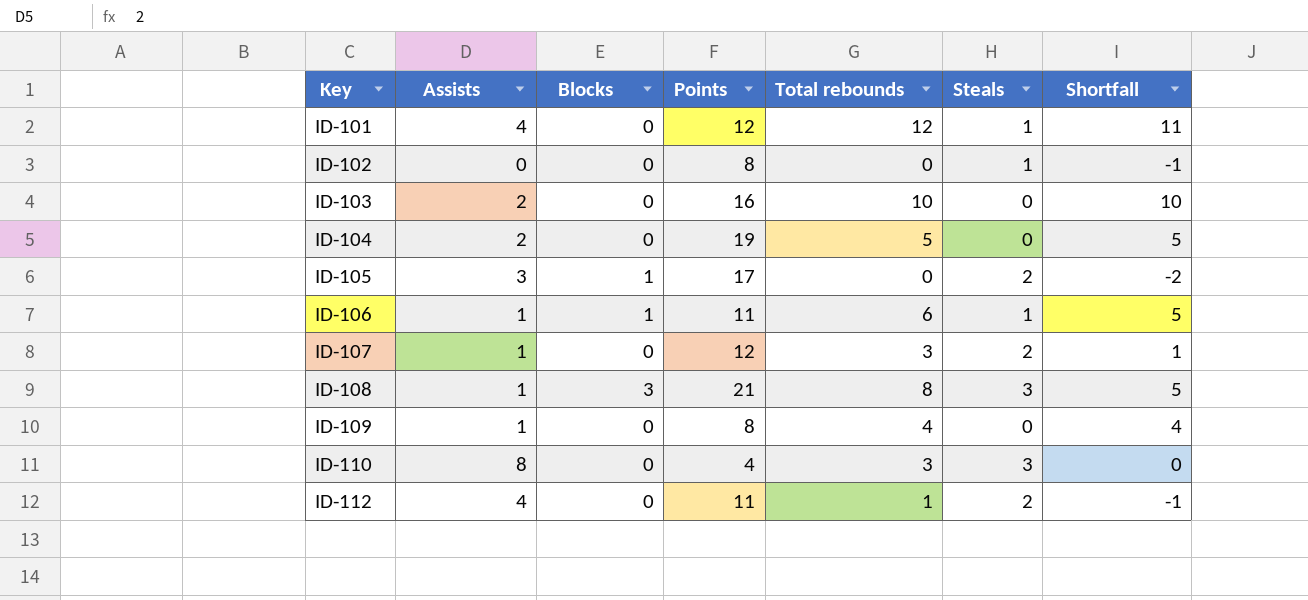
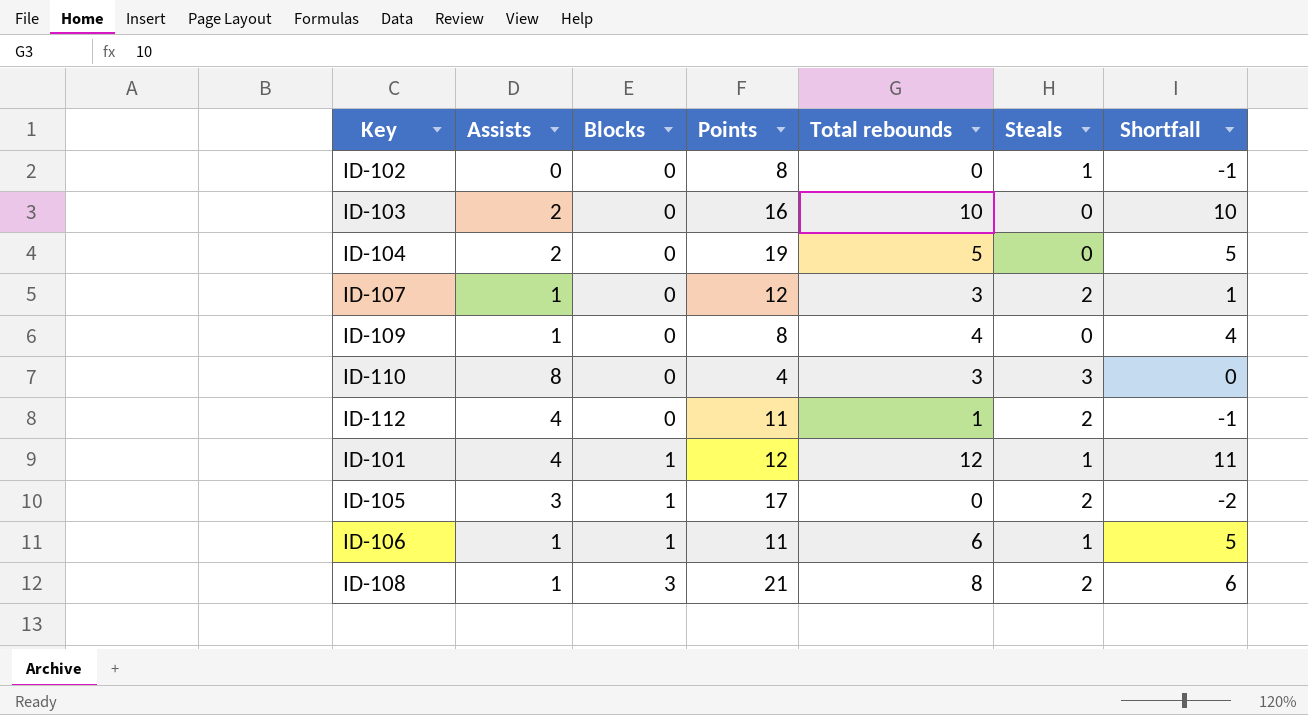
row order: Key ascending -> Blocks ascending
ID-101 | Blocks: 0 -> 1
ID-108 | Steals: 3 -> 2
ID-108 | Shortfall: 5 -> 6

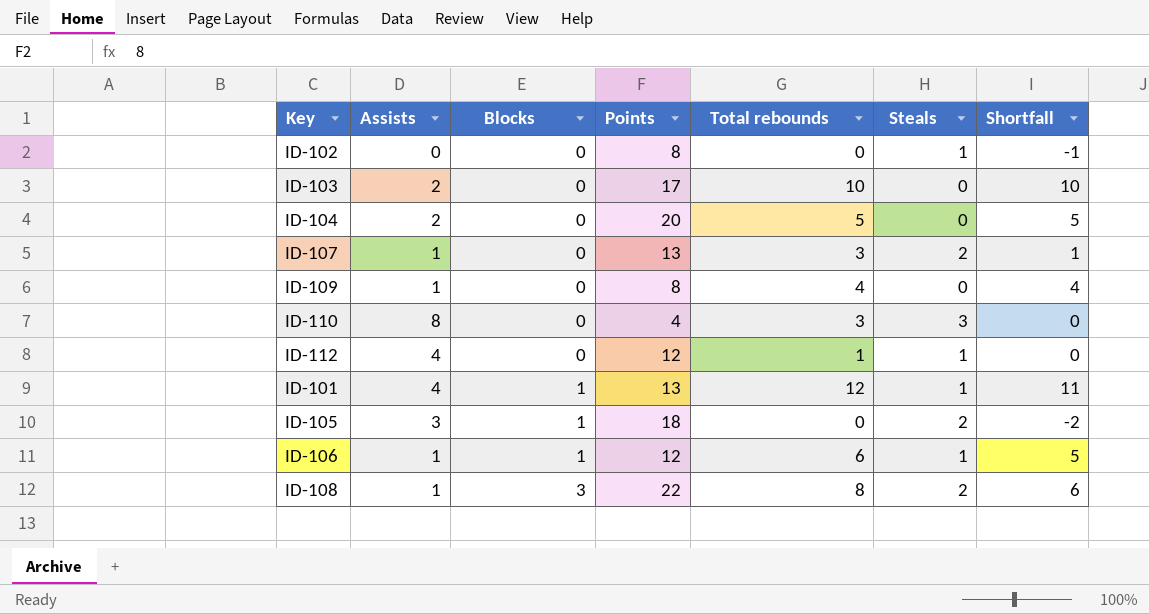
ID-103 | Points: 16 -> 17
ID-104 | Points: 19 -> 20
ID-107 | Points: 12 -> 13
ID-112 | Points: 11 -> 12
ID-112 | Steals: 2 -> 1
ID-112 | Shortfall: -1 -> 0
ID-101 | Points: 12 -> 13
ID-105 | Points: 17 -> 18
ID-106 | Points: 11 -> 12
ID-108 | Points: 21 -> 22

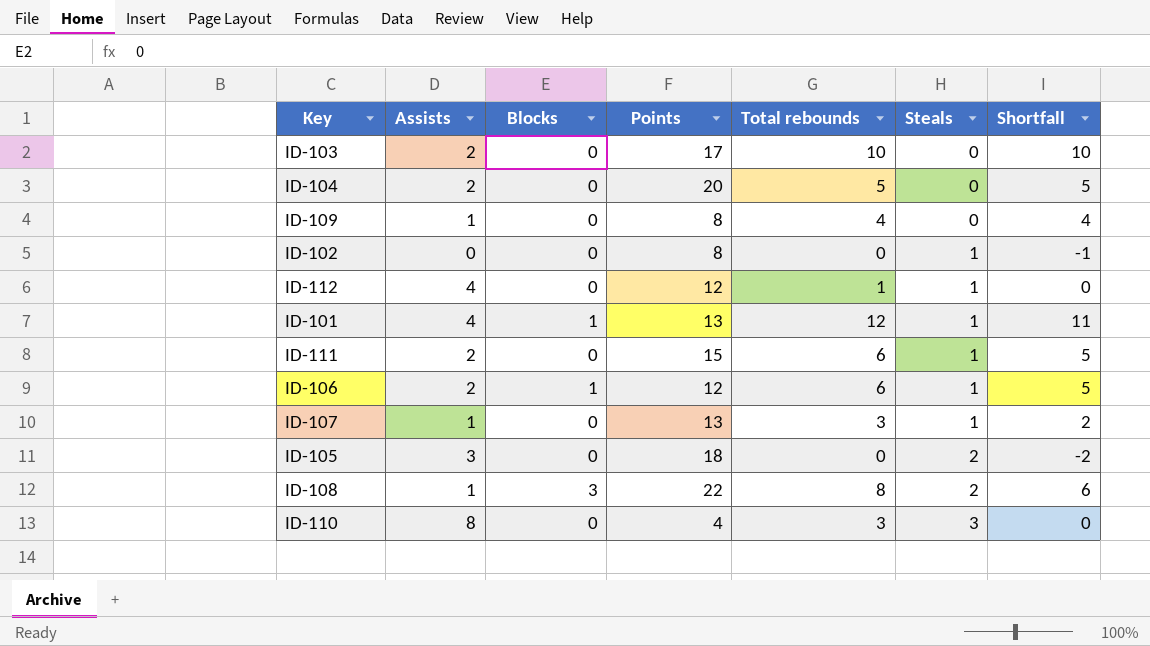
row order: Blocks ascending -> Steals ascending
row ID-111: none -> 2 | 0 | 15 | 6 | 1 | 5
ID-106 | Assists: 1 -> 2
ID-107 | Steals: 2 -> 1
ID-107 | Shortfall: 1 -> 2
ID-105 | Blocks: 1 -> 0

